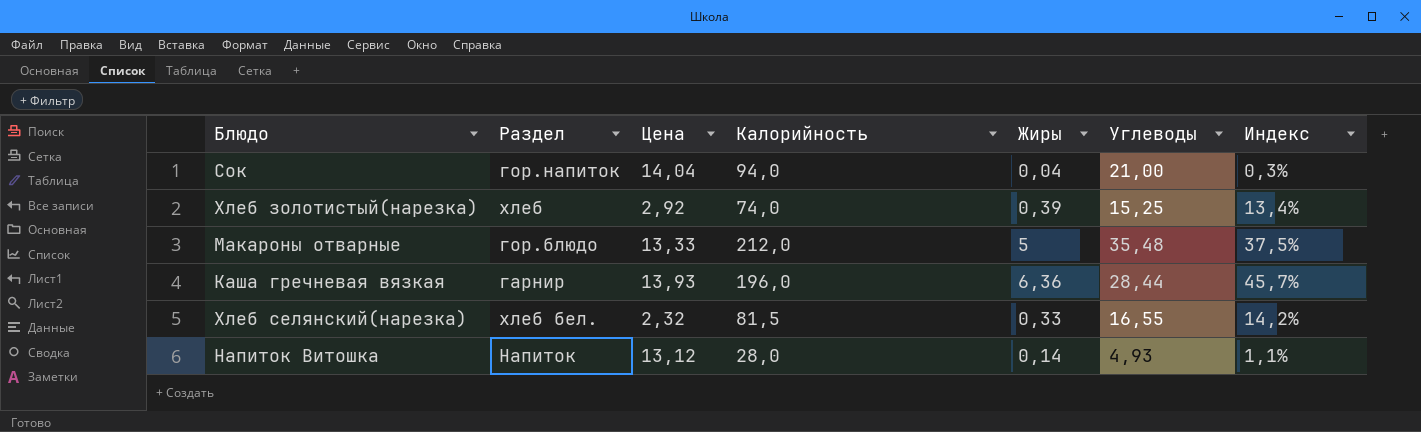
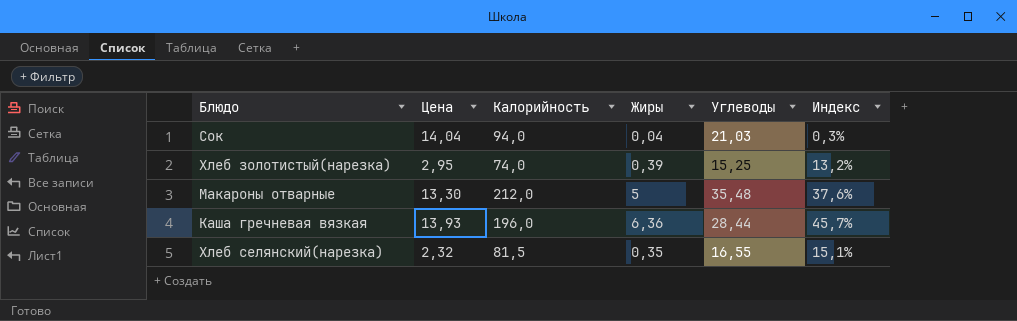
column Раздел | position: 2 -> none
row Напиток Витошка: Напиток | 13,12 | 28,0 | 0,14 | 4,93 | 1,1% -> none
Сок | Углеводы: 21,00 -> 21,03
Хлеб золотистый(нарезка) | Цена: 2,92 -> 2,95
Хлеб золотистый(нарезка) | Индекс: 13,4% -> 13,2%
Макароны отварные | Цена: 13,33 -> 13,30
Макароны отварные | Индекс: 37,5% -> 37,6%
Хлеб селянский(нарезка) | Жиры: 0,33 -> 0,35
Хлеб селянский(нарезка) | Индекс: 14,2% -> 15,1%

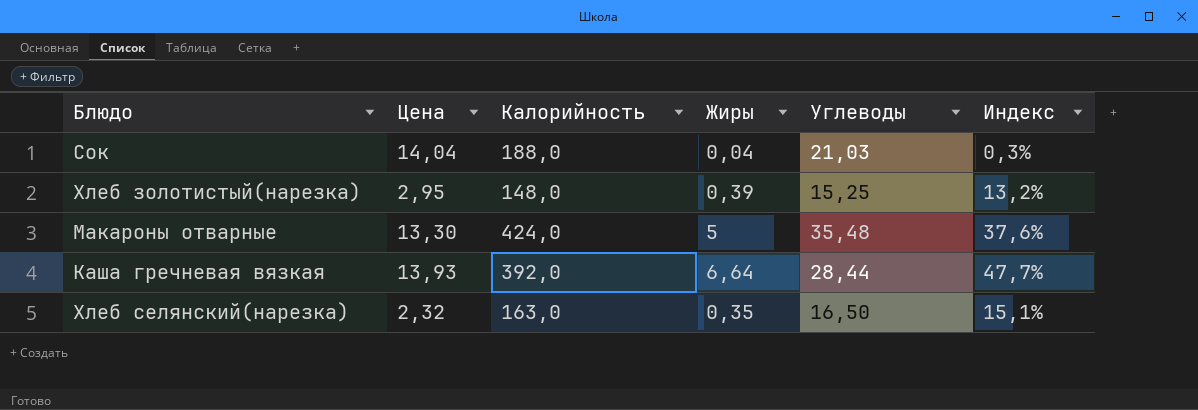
Сок | Калорийность: 94,0 -> 188,0
Хлеб золотистый(нарезка) | Калорийность: 74,0 -> 148,0
Макароны отварные | Калорийность: 212,0 -> 424,0
Каша гречневая вязкая | Калорийность: 196,0 -> 392,0
Каша гречневая вязкая | Жиры: 6,36 -> 6,64
Каша гречневая вязкая | Индекс: 45,7% -> 47,7%
Хлеб селянский(нарезка) | Калорийность: 81,5 -> 163,0
Хлеб селянский(нарезка) | Углеводы: 16,55 -> 16,50

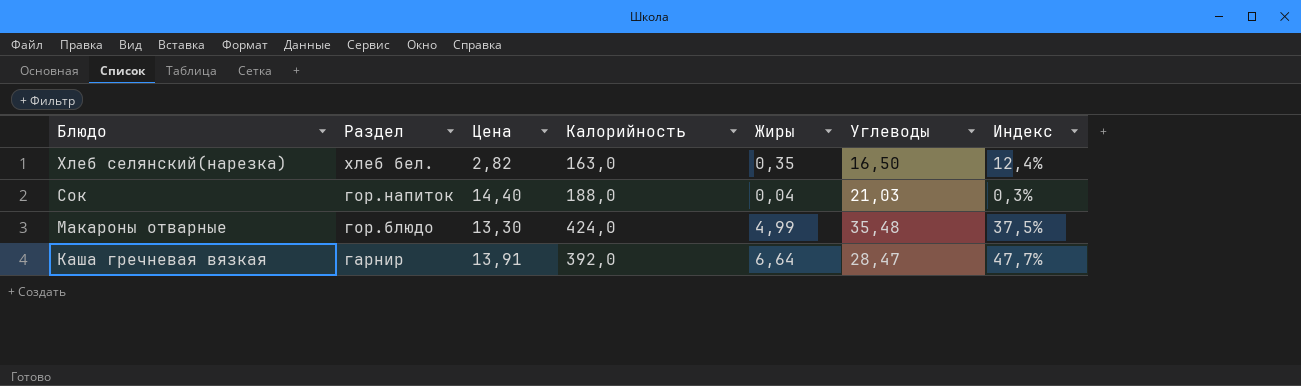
row order: none -> Блюдо descending
column Раздел | position: none -> 2
row Хлеб золотистый(нарезка): 2,95 | 148,0 | 0,39 | 15,25 | 13,2% -> none
Хлеб селянский(нарезка) | Цена: 2,32 -> 2,82
Хлеб селянский(нарезка) | Индекс: 15,1% -> 12,4%
Сок | Цена: 14,04 -> 14,40
Макароны отварные | Жиры: 5 -> 4,99
Макароны отварные | Индекс: 37,6% -> 37,5%
Каша гречневая вязкая | Цена: 13,93 -> 13,91
Каша гречневая вязкая | Углеводы: 28,44 -> 28,47

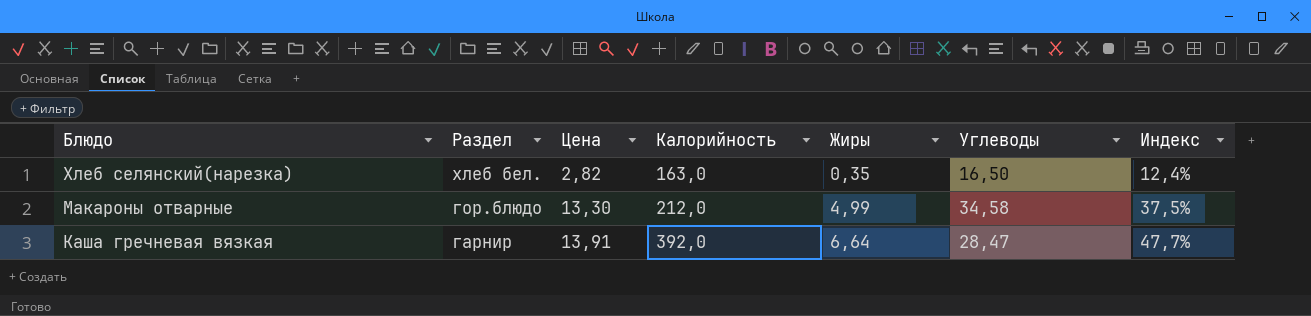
row Сок: гор.напиток | 14,40 | 188,0 | 0,04 | 21,03 | 0,3% -> none
Макароны отварные | Калорийность: 424,0 -> 212,0
Макароны отварные | Углеводы: 35,48 -> 34,58

